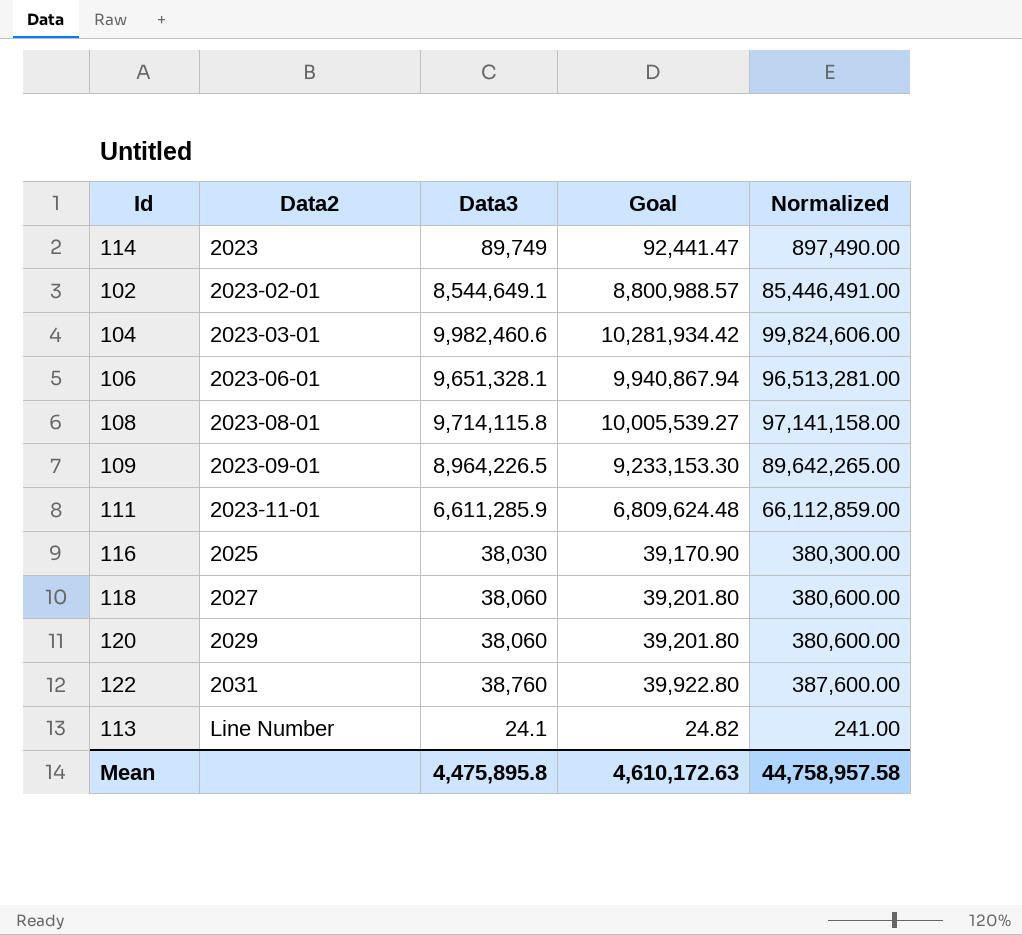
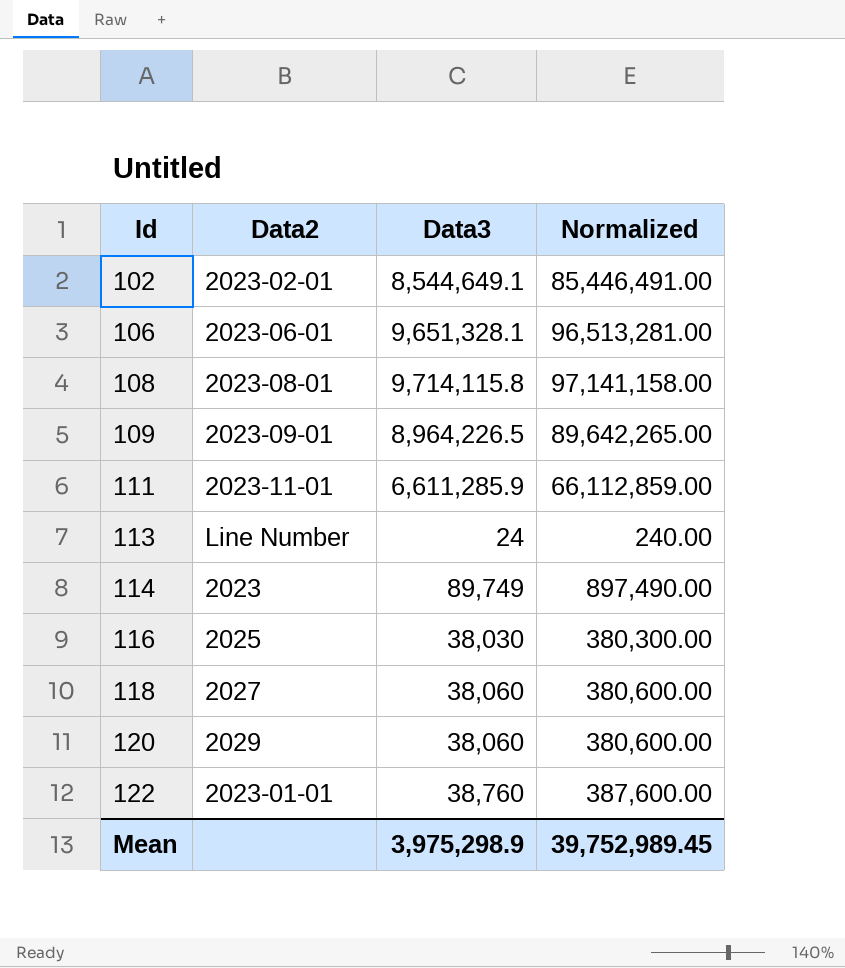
row order: Data2 ascending -> Id ascending
column Goal | formula: [Data3] * 1.03 -> none
row 104: 2023-03-01 | 9,982,460.6 | 10,281,934.42 | 99,824,606.00 -> none
113 | Data3: 24.1 -> 24
113 | Normalized: 241.00 -> 240.00
122 | Data2: 2031 -> 2023-01-01
Mean | Data3: 4,475,895.8 -> 3,975,298.9
Mean | Normalized: 44,758,957.58 -> 39,752,989.45

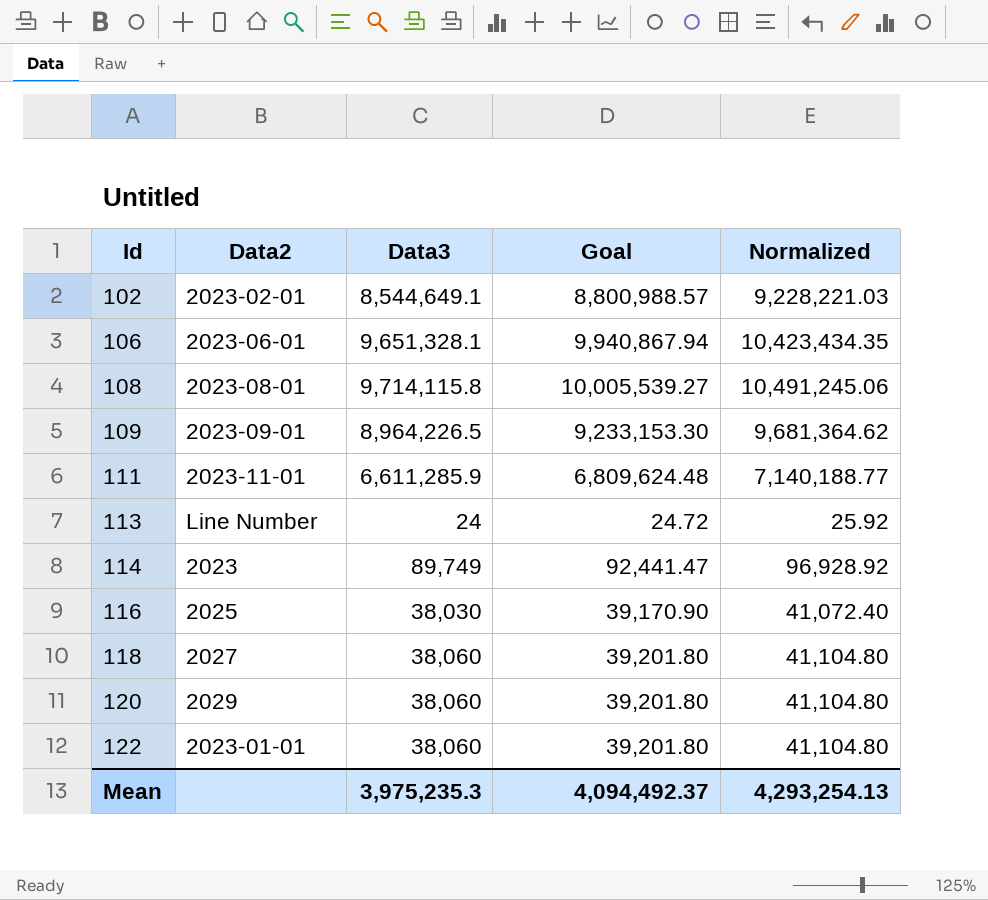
column Goal | formula: none -> [Data3] * 1.03
column Normalized | formula: [Data3] * 10 -> [Data3] * 1.08
122 | Data3: 38,760 -> 38,060
Mean | Data3: 3,975,298.9 -> 3,975,235.3
Mean | Normalized: 39,752,989.45 -> 4,293,254.13

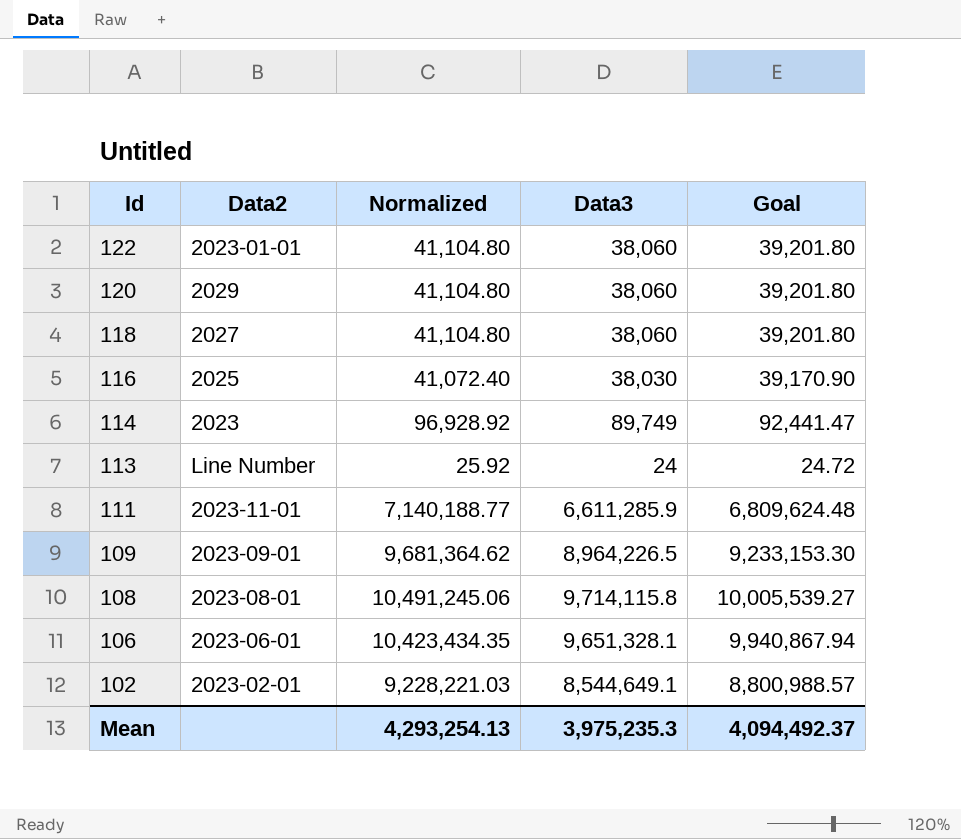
row order: Id ascending -> Id descending
column Normalized | position: 5 -> 3

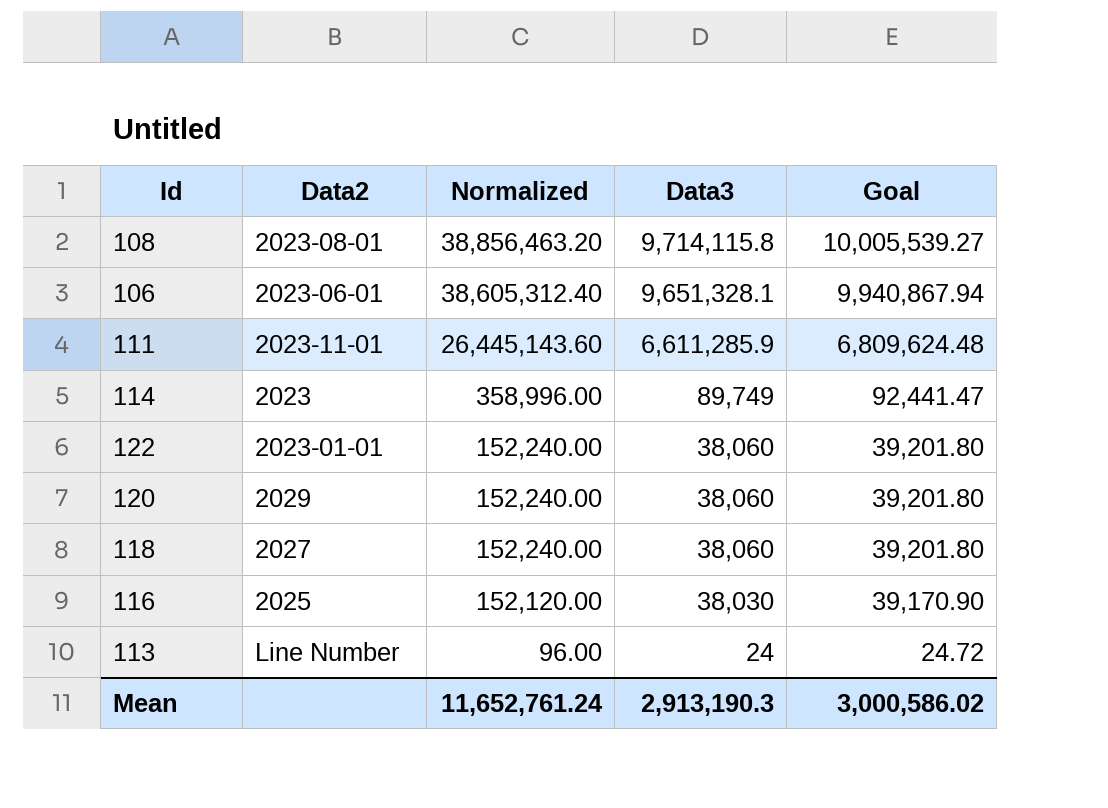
row order: Id descending -> Normalized descending
column Normalized | formula: [Data3] * 1.08 -> [Data3] * 4
row 109: 2023-09-01 | 9,681,364.62 | 8,964,226.5 | 9,233,153.30 -> none
row 102: 2023-02-01 | 9,228,221.03 | 8,544,649.1 | 8,800,988.57 -> none
Mean | Normalized: 4,293,254.13 -> 11,652,761.24
Mean | Data3: 3,975,235.3 -> 2,913,190.3
Mean | Goal: 4,094,492.37 -> 3,000,586.02

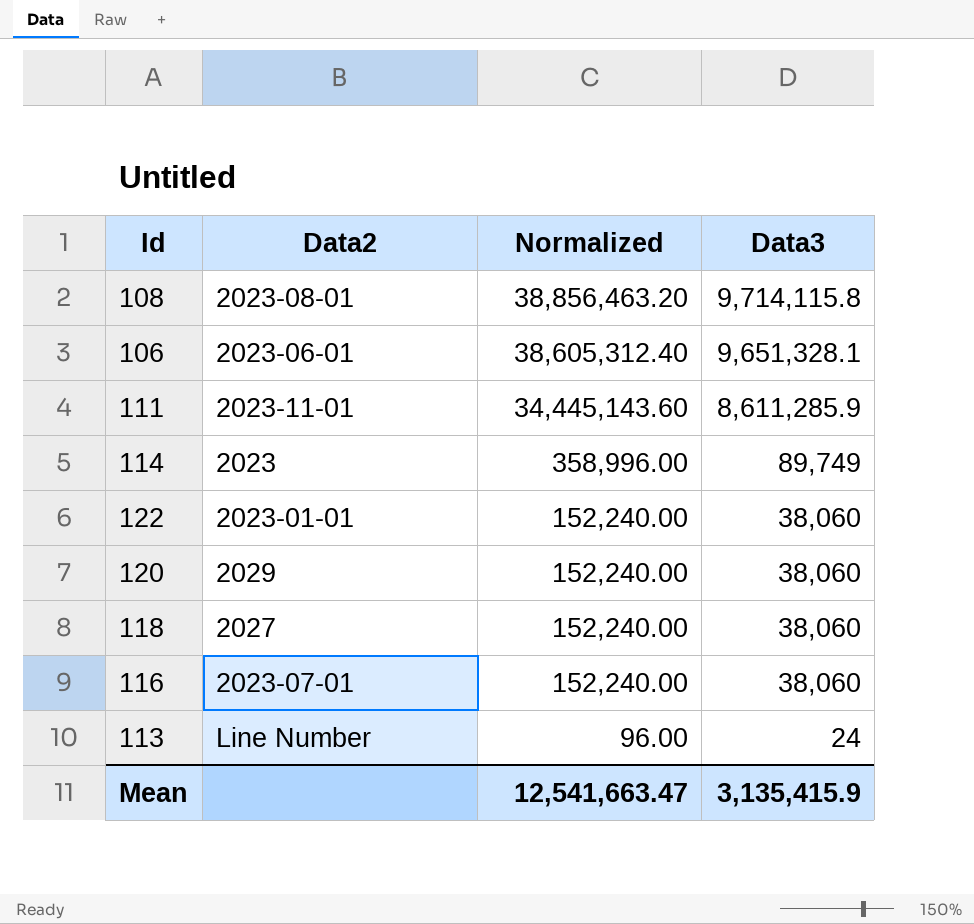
column Goal | formula: [Data3] * 1.03 -> none
111 | Normalized: 26,445,143.60 -> 34,445,143.60
111 | Data3: 6,611,285.9 -> 8,611,285.9
116 | Data2: 2025 -> 2023-07-01
116 | Normalized: 152,120.00 -> 152,240.00
116 | Data3: 38,030 -> 38,060
Mean | Normalized: 11,652,761.24 -> 12,541,663.47
Mean | Data3: 2,913,190.3 -> 3,135,415.9

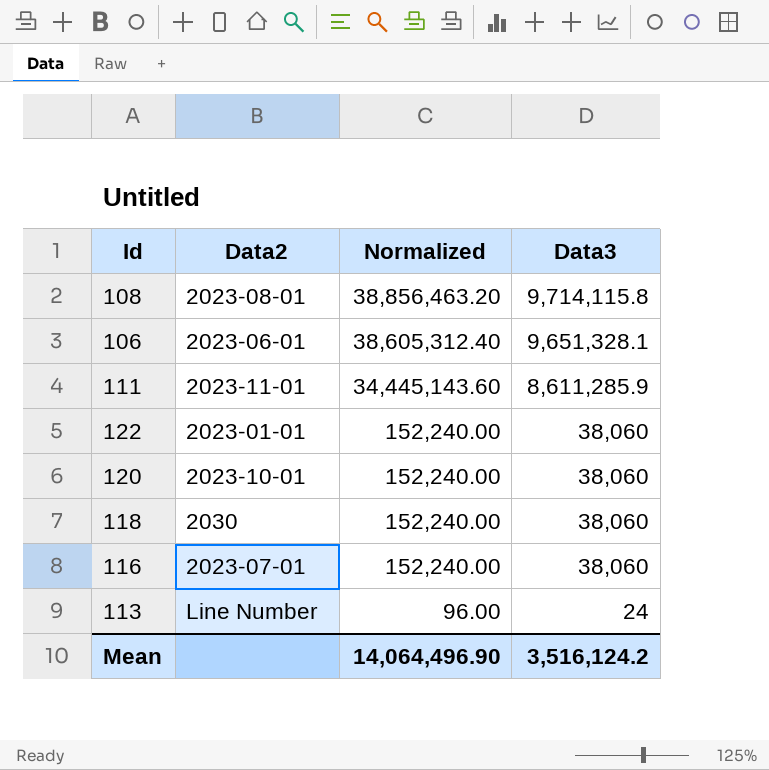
row 114: 2023 | 358,996.00 | 89,749 -> none
120 | Data2: 2029 -> 2023-10-01
118 | Data2: 2027 -> 2030
Mean | Normalized: 12,541,663.47 -> 14,064,496.90
Mean | Data3: 3,135,415.9 -> 3,516,124.2

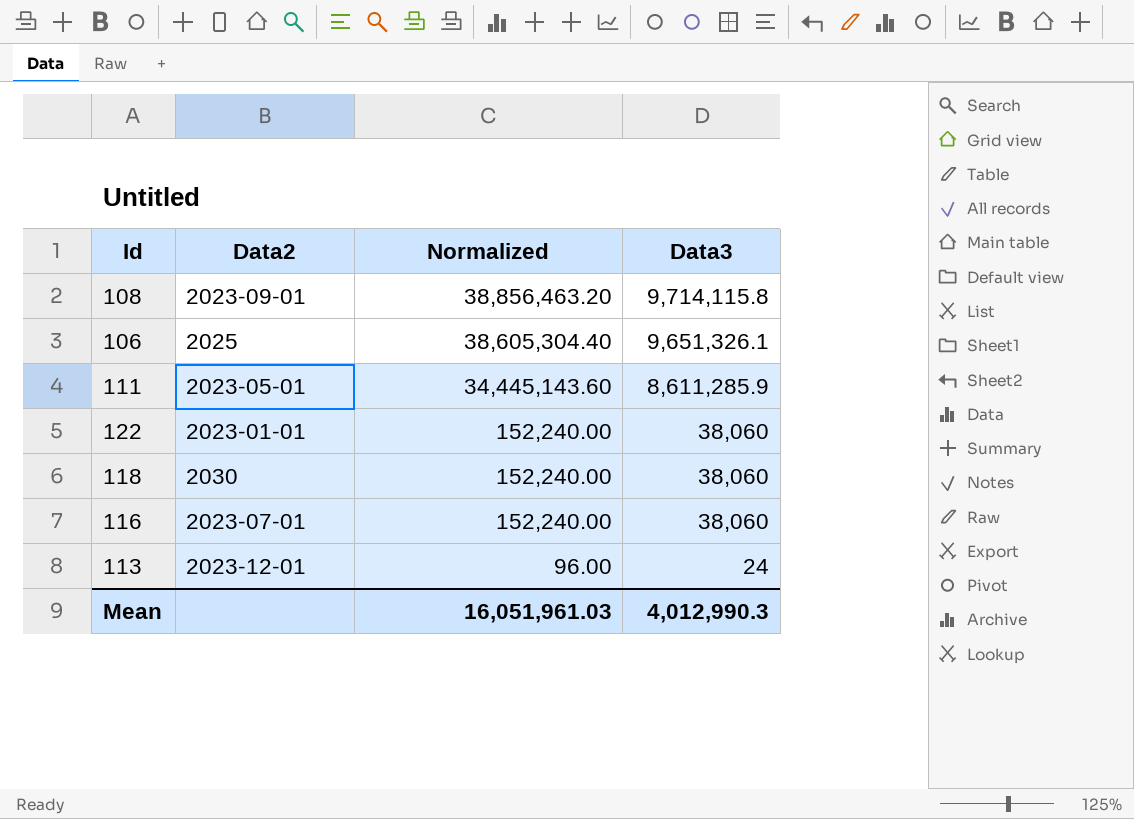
row 120: 2023-10-01 | 152,240.00 | 38,060 -> none
108 | Data2: 2023-08-01 -> 2023-09-01
106 | Data2: 2023-06-01 -> 2025
106 | Normalized: 38,605,312.40 -> 38,605,304.40
106 | Data3: 9,651,328.1 -> 9,651,326.1
111 | Data2: 2023-11-01 -> 2023-05-01
113 | Data2: Line Number -> 2023-12-01
Mean | Normalized: 14,064,496.90 -> 16,051,961.03
Mean | Data3: 3,516,124.2 -> 4,012,990.3

